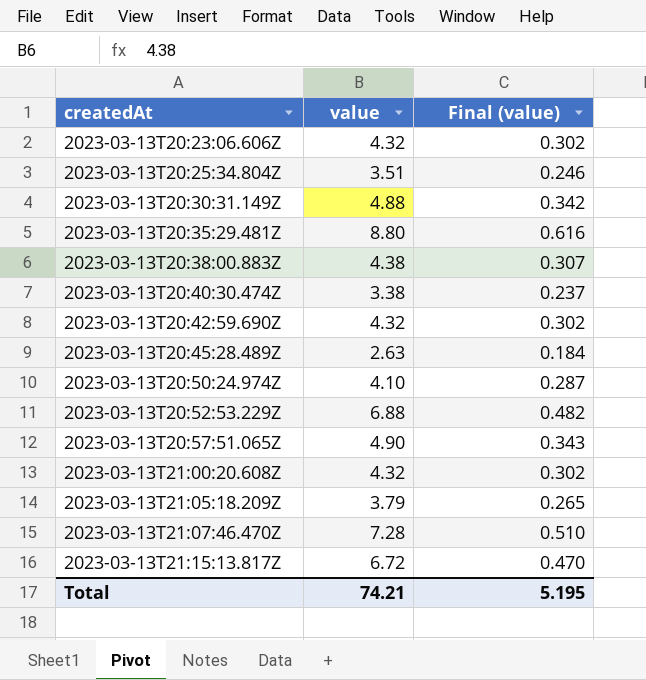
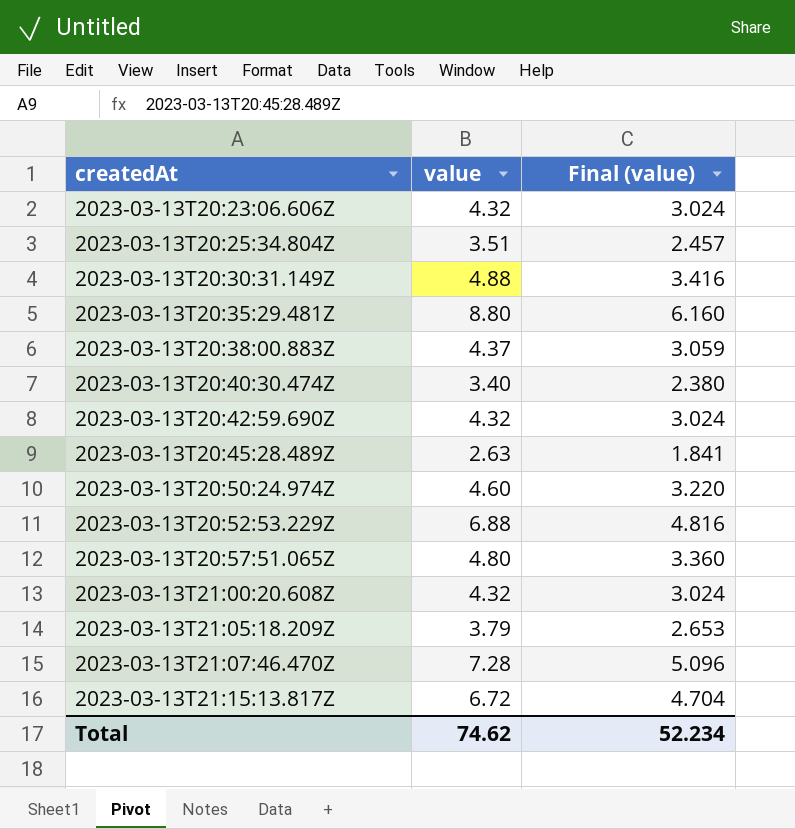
column Final (value) | formula: [value] * 0.07 -> [value] * 0.7
2023-03-13T20:38:00.883Z | value: 4.38 -> 4.37
2023-03-13T20:40:30.474Z | value: 3.38 -> 3.40
2023-03-13T20:50:24.974Z | value: 4.10 -> 4.60
2023-03-13T20:57:51.065Z | value: 4.90 -> 4.80
Total | value: 74.21 -> 74.62
Total | Final (value): 5.195 -> 52.234

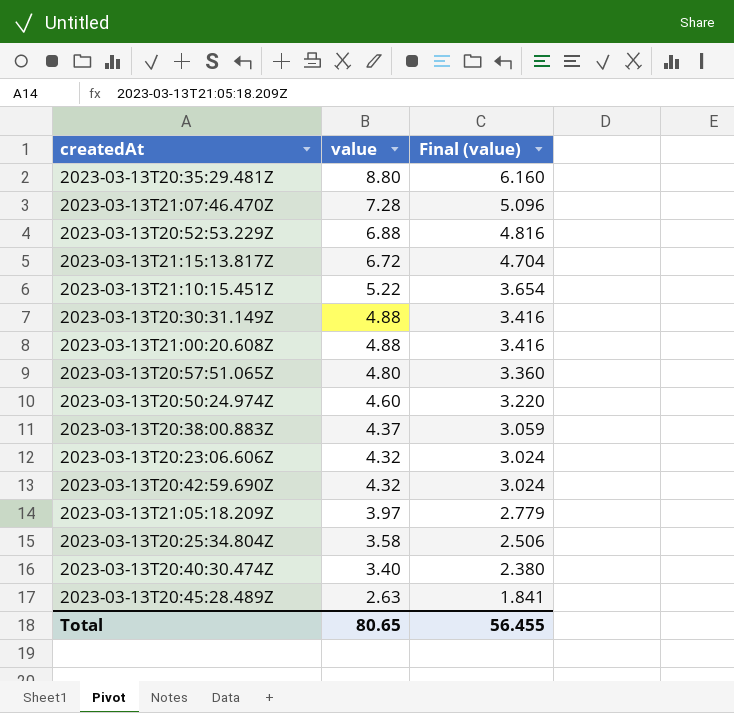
row order: createdAt ascending -> value descending
row 2023-03-13T21:10:15.451Z: none -> 5.22 | 3.654
2023-03-13T21:00:20.608Z | value: 4.32 -> 4.88
2023-03-13T21:00:20.608Z | Final (value): 3.024 -> 3.416
2023-03-13T21:05:18.209Z | value: 3.79 -> 3.97
2023-03-13T21:05:18.209Z | Final (value): 2.653 -> 2.779
2023-03-13T20:25:34.804Z | value: 3.51 -> 3.58
2023-03-13T20:25:34.804Z | Final (value): 2.457 -> 2.506
Total | value: 74.62 -> 80.65
Total | Final (value): 52.234 -> 56.455

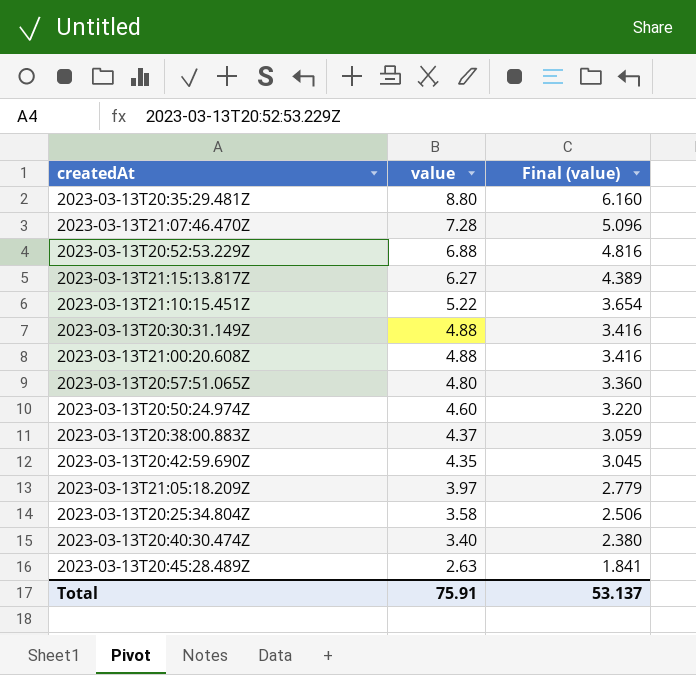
row 2023-03-13T20:23:06.606Z: 4.32 | 3.024 -> none
2023-03-13T21:15:13.817Z | value: 6.72 -> 6.27
2023-03-13T21:15:13.817Z | Final (value): 4.704 -> 4.389
2023-03-13T20:42:59.690Z | value: 4.32 -> 4.35
2023-03-13T20:42:59.690Z | Final (value): 3.024 -> 3.045
Total | value: 80.65 -> 75.91
Total | Final (value): 56.455 -> 53.137

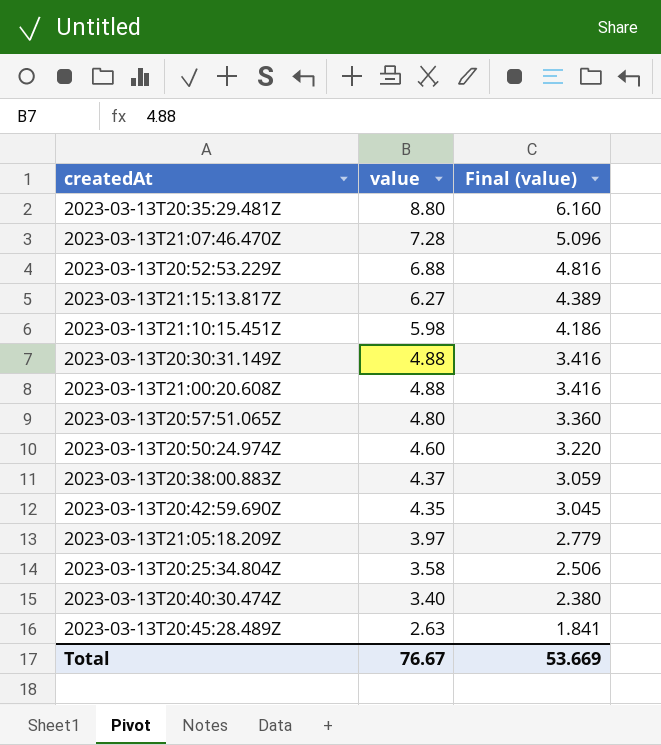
2023-03-13T21:10:15.451Z | value: 5.22 -> 5.98
2023-03-13T21:10:15.451Z | Final (value): 3.654 -> 4.186
Total | value: 75.91 -> 76.67
Total | Final (value): 53.137 -> 53.669

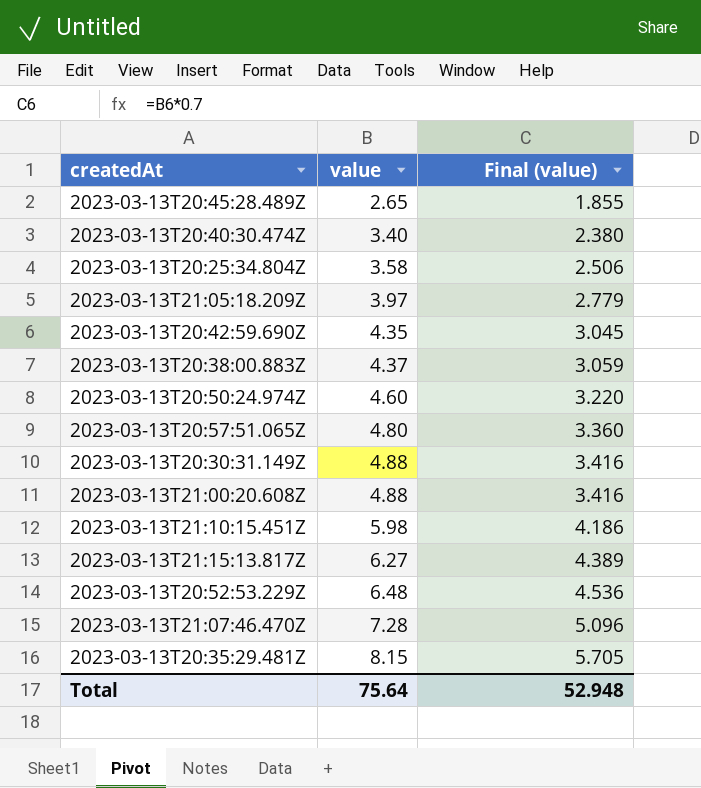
row order: value descending -> value ascending
2023-03-13T20:45:28.489Z | value: 2.63 -> 2.65
2023-03-13T20:45:28.489Z | Final (value): 1.841 -> 1.855
2023-03-13T20:52:53.229Z | value: 6.88 -> 6.48
2023-03-13T20:52:53.229Z | Final (value): 4.816 -> 4.536
2023-03-13T20:35:29.481Z | value: 8.80 -> 8.15
2023-03-13T20:35:29.481Z | Final (value): 6.160 -> 5.705
Total | value: 76.67 -> 75.64
Total | Final (value): 53.669 -> 52.948

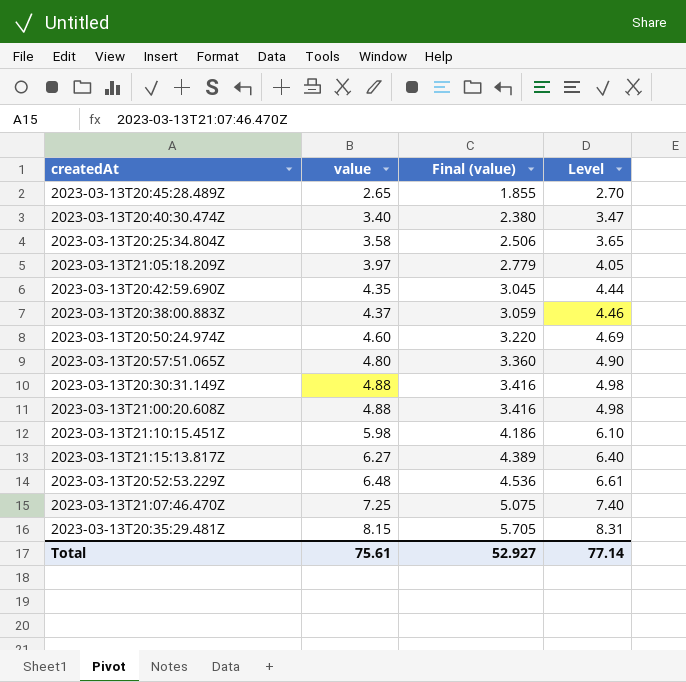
column Level | formula: none -> [value] * 1.02
2023-03-13T21:07:46.470Z | value: 7.28 -> 7.25
2023-03-13T21:07:46.470Z | Final (value): 5.096 -> 5.075
Total | value: 75.64 -> 75.61
Total | Final (value): 52.948 -> 52.927

